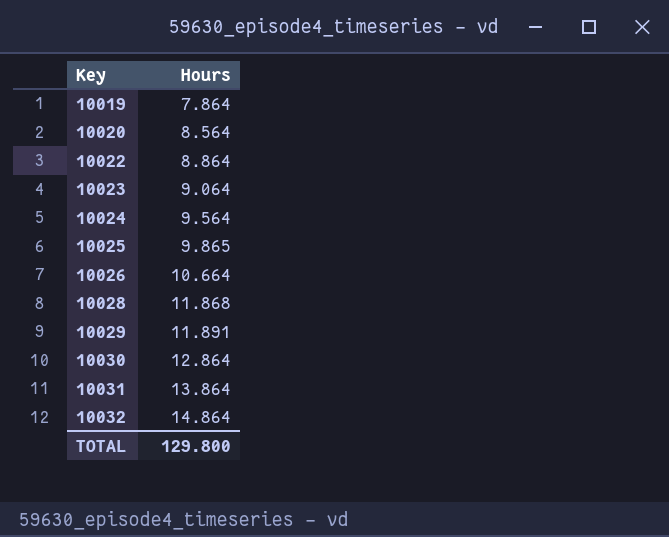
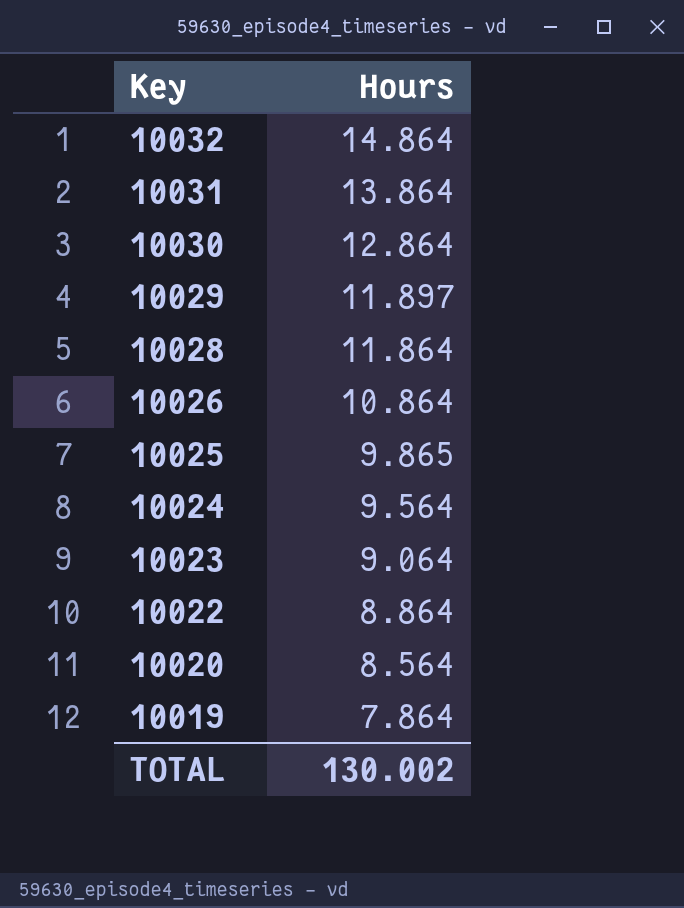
row order: Key ascending -> Key descending
10029 | Hours: 11.891 -> 11.897
10028 | Hours: 11.868 -> 11.864
10026 | Hours: 10.664 -> 10.864
TOTAL | Hours: 129.800 -> 130.002

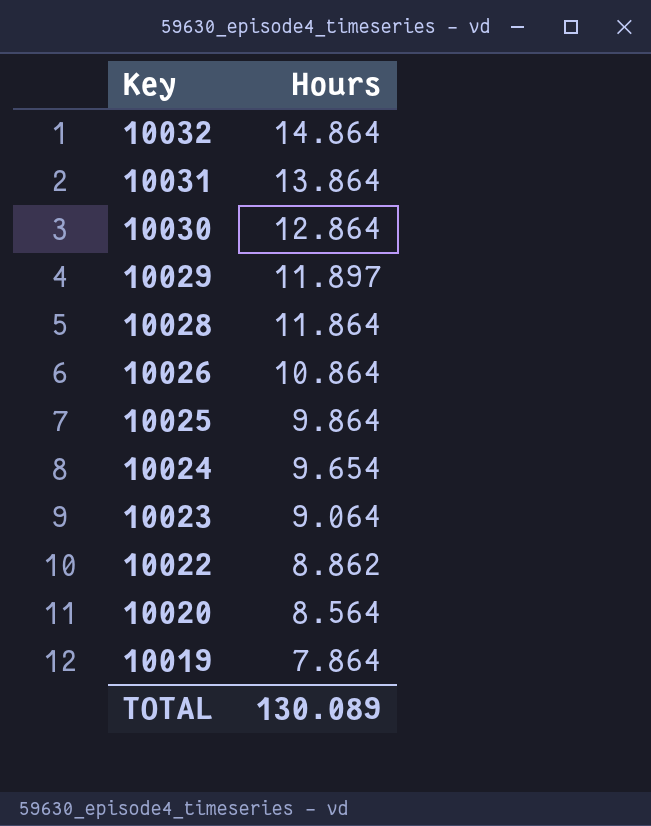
10025 | Hours: 9.865 -> 9.864
10024 | Hours: 9.564 -> 9.654
10022 | Hours: 8.864 -> 8.862
TOTAL | Hours: 130.002 -> 130.089

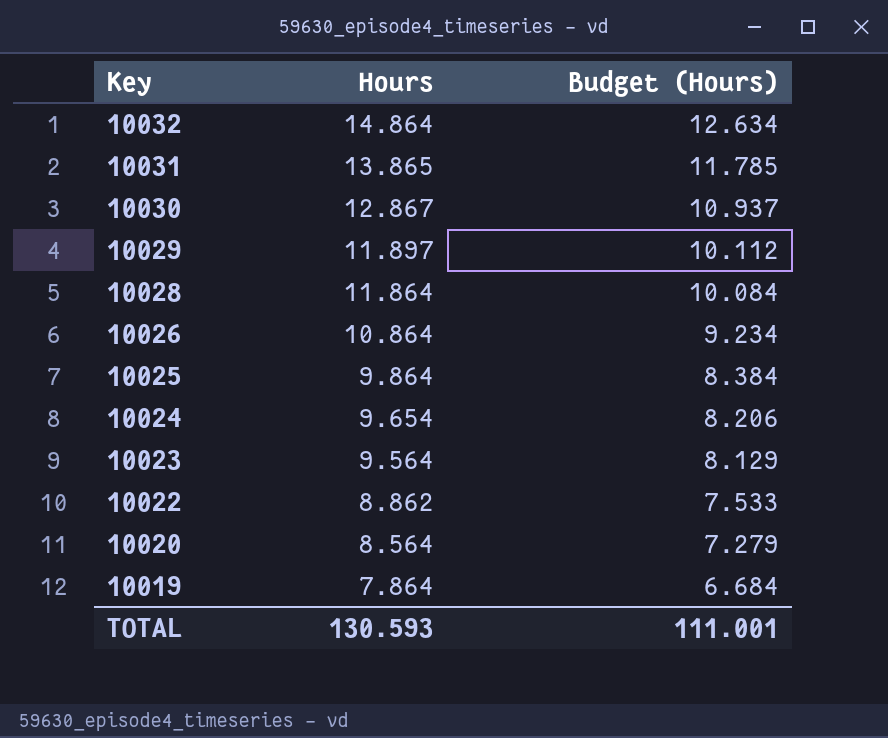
column Budget (Hours) | formula: none -> [Hours] * 0.85
10031 | Hours: 13.864 -> 13.865
10030 | Hours: 12.864 -> 12.867
10023 | Hours: 9.064 -> 9.564
TOTAL | Hours: 130.089 -> 130.593

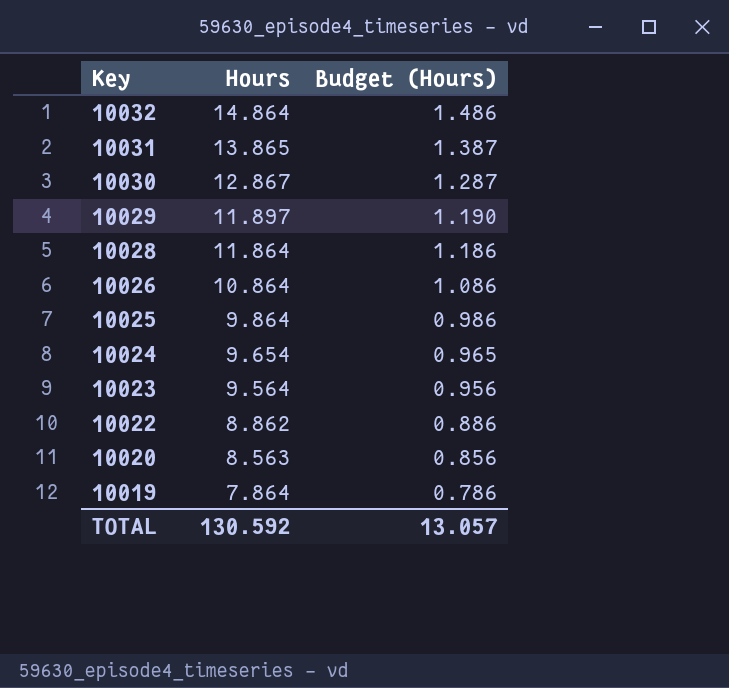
column Budget (Hours) | formula: [Hours] * 0.85 -> [Hours] * 0.1
10020 | Hours: 8.564 -> 8.563
TOTAL | Hours: 130.593 -> 130.592
TOTAL | Budget (Hours): 111.001 -> 13.057

